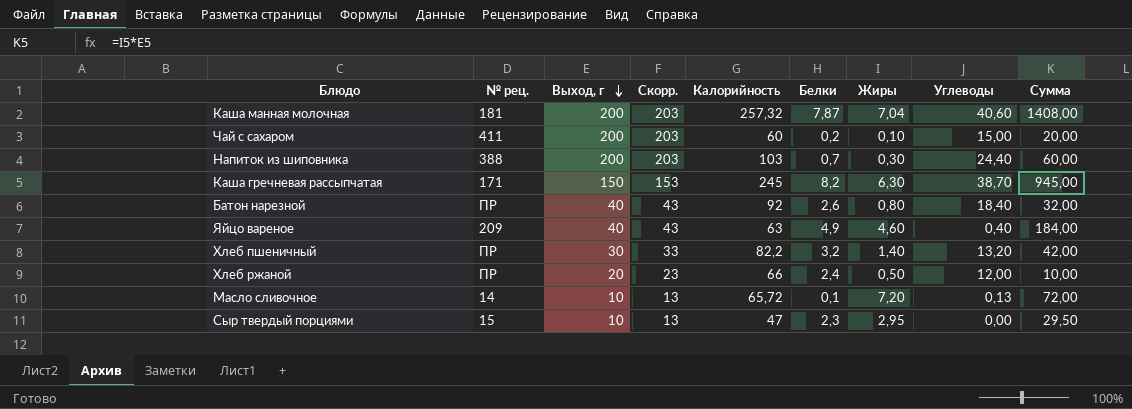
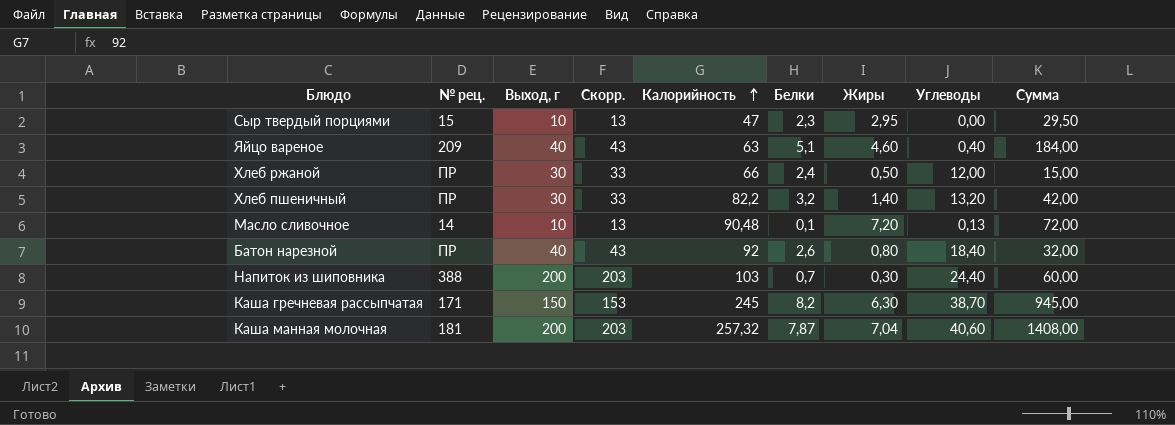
row order: Выход, г descending -> Калорийность ascending
row Чай с сахаром: 411 | 200 | 203 | 60 | 0,2 | 0,10 | 15,00 | 20,00 -> none
Яйцо вареное | Белки: 4,9 -> 5,1
Хлеб ржаной | Выход, г: 20 -> 30
Хлеб ржаной | Скорр.: 23 -> 33
Хлеб ржаной | Сумма: 10,00 -> 15,00
Масло сливочное | Калорийность: 65,72 -> 90,48

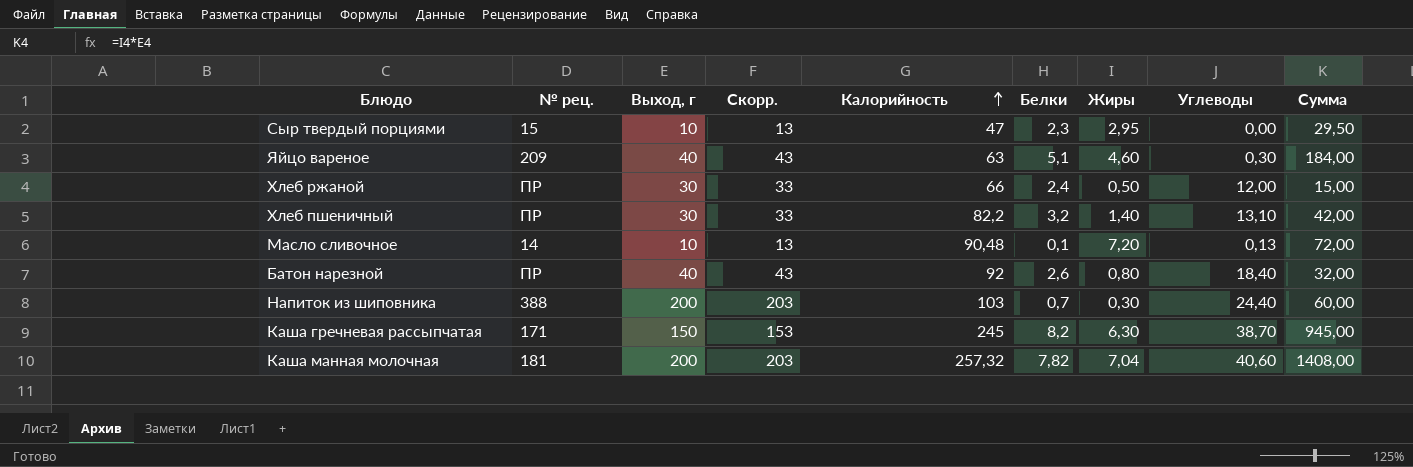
Яйцо вареное | Углеводы: 0,40 -> 0,30
Хлеб пшеничный | Углеводы: 13,20 -> 13,10
Каша манная молочная | Белки: 7,87 -> 7,82

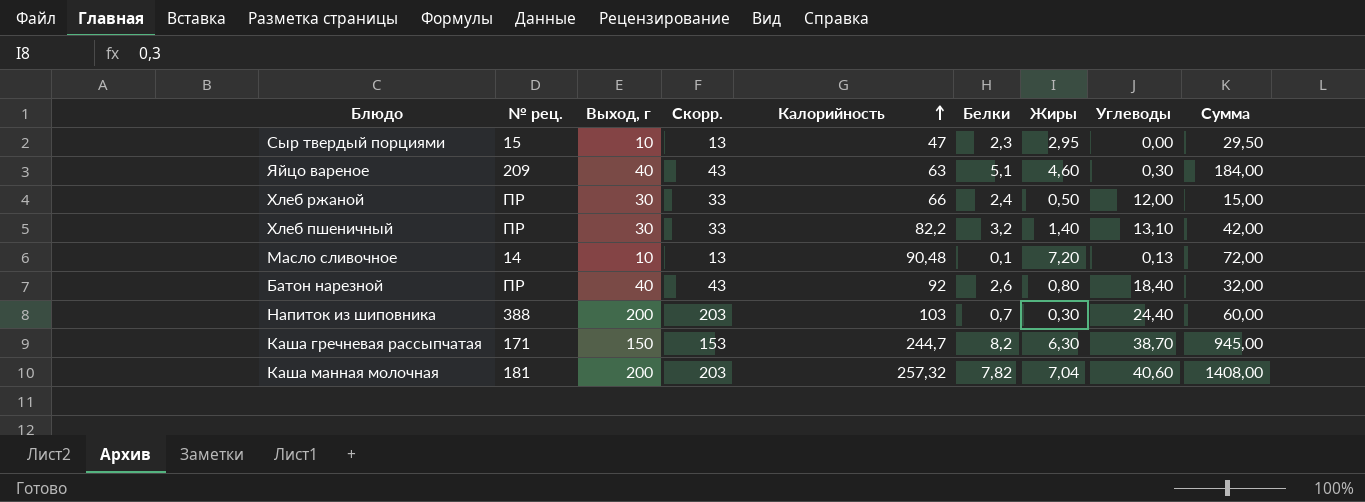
Каша гречневая рассыпчатая | Калорийность: 245 -> 244,7

